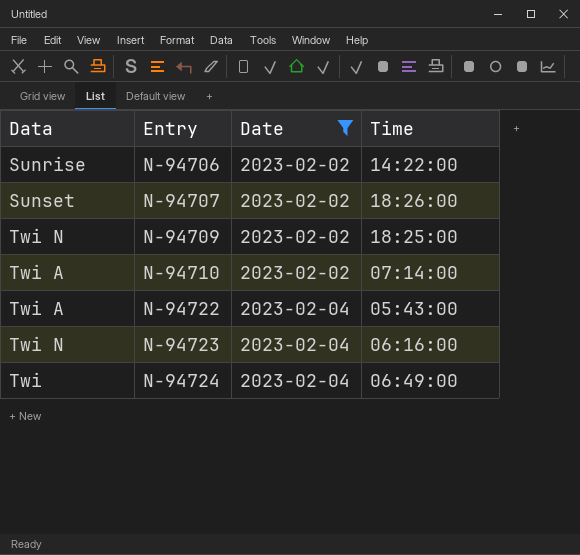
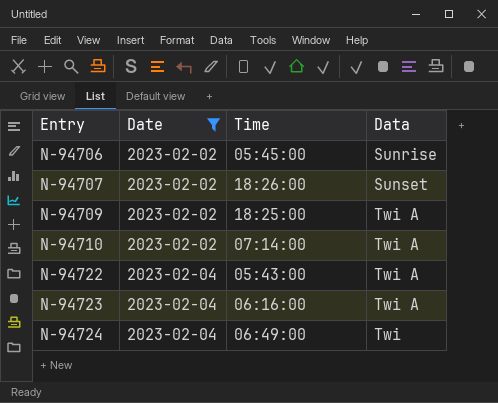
column Data | position: 1 -> 4
N-94706 | Time: 14:22:00 -> 05:45:00
N-94709 | Data: Twi N -> Twi A
N-94723 | Data: Twi N -> Twi A

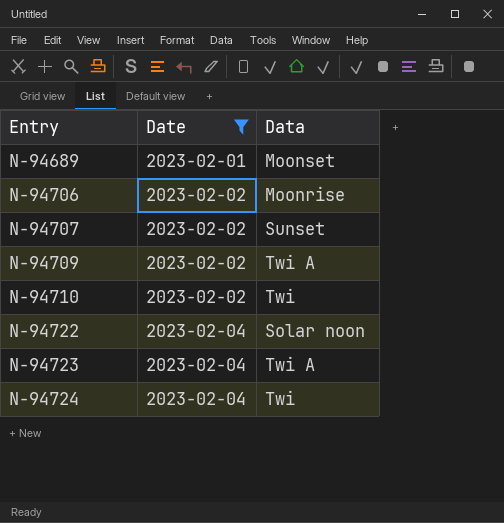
column Time | position: 3 -> none
row N-94689: none -> 2023-02-01 | Moonset
N-94706 | Data: Sunrise -> Moonrise
N-94710 | Data: Twi A -> Twi
N-94722 | Data: Twi A -> Solar noon

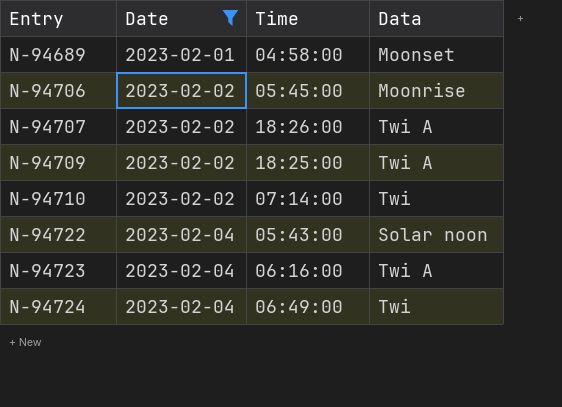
column Time | position: none -> 3
N-94707 | Data: Sunset -> Twi A

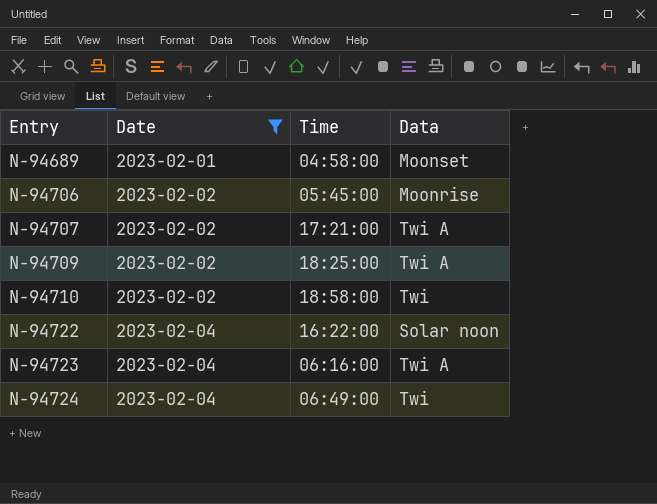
N-94707 | Time: 18:26:00 -> 17:21:00
N-94710 | Time: 07:14:00 -> 18:58:00
N-94722 | Time: 05:43:00 -> 16:22:00

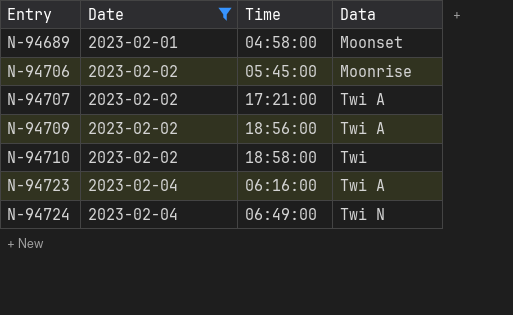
row N-94722: 2023-02-04 | 16:22:00 | Solar noon -> none
N-94709 | Time: 18:25:00 -> 18:56:00
N-94724 | Data: Twi -> Twi N

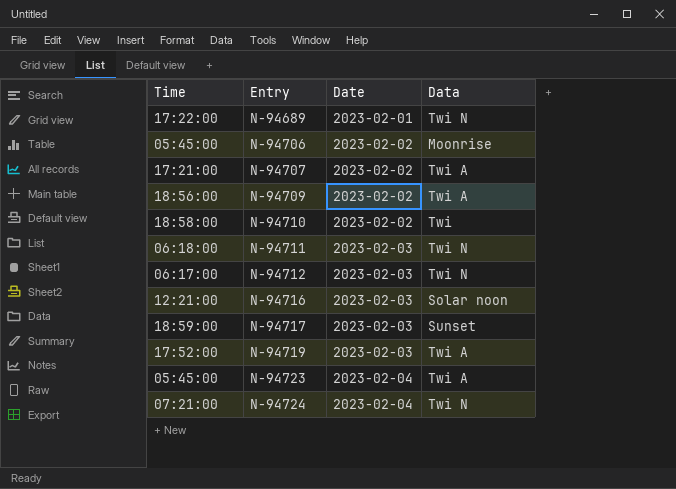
filter: Date != 2023-02-03 -> none
column Time | position: 3 -> 1
N-94689 | Time: 04:58:00 -> 17:22:00
N-94689 | Data: Moonset -> Twi N
N-94723 | Time: 06:16:00 -> 05:45:00
N-94724 | Time: 06:49:00 -> 07:21:00

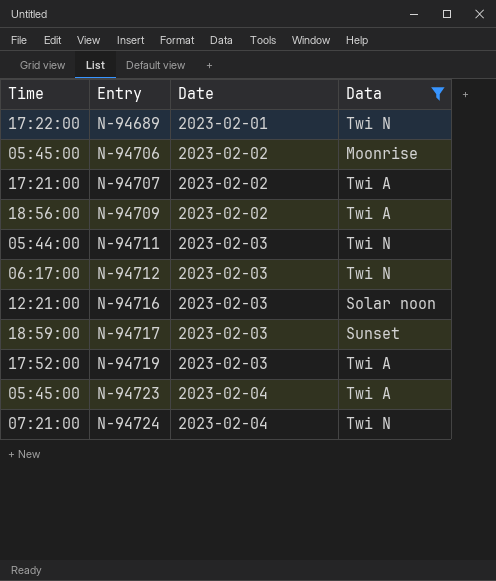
filter: none -> Data != Twi
N-94711 | Time: 06:18:00 -> 05:44:00

